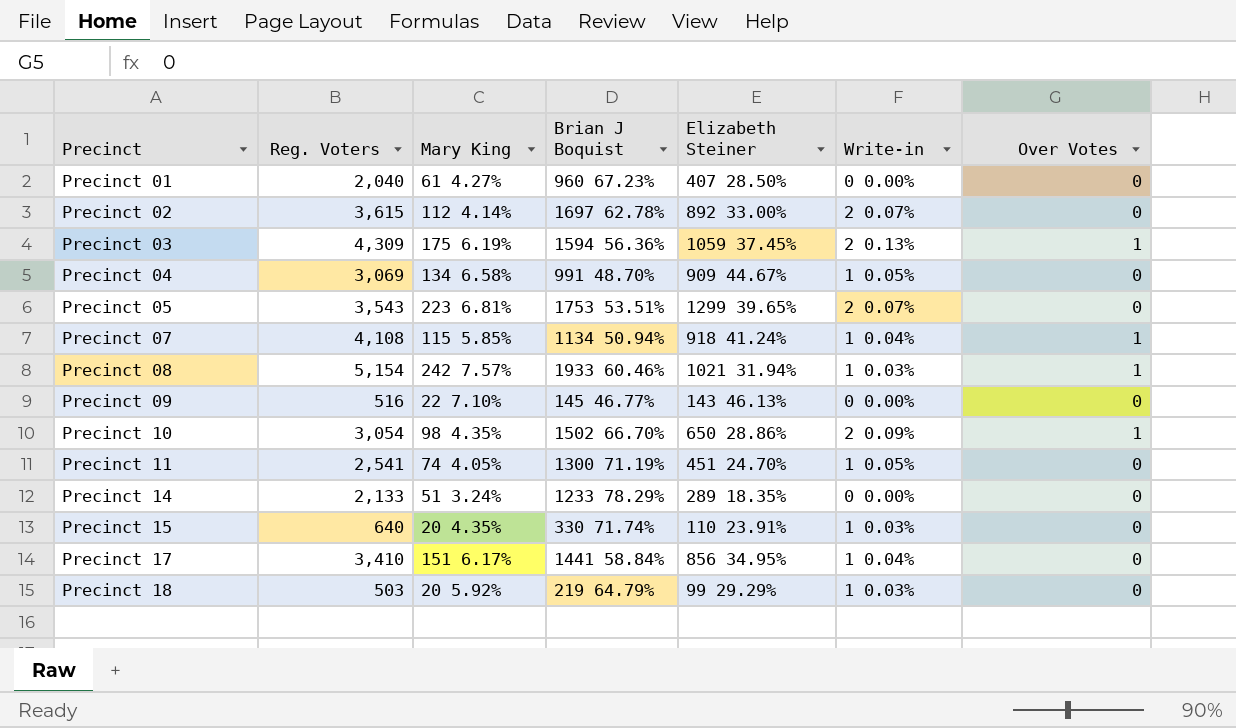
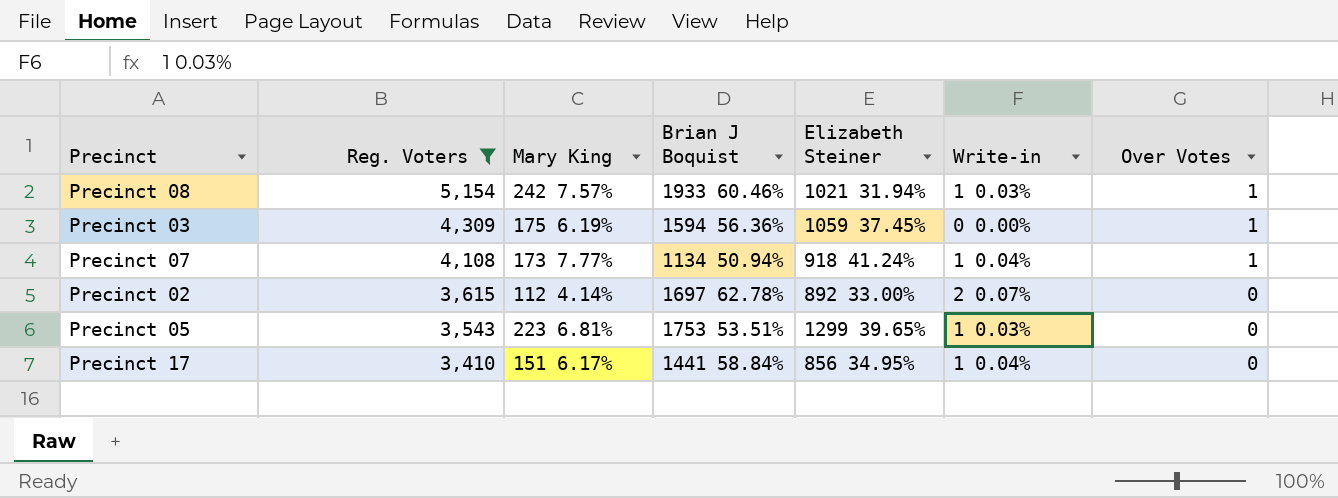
filter: none -> Reg. Voters >= 3,410
row order: Precinct ascending -> Reg. Voters descending
Precinct 03 | Write-in: 2 0.13% -> 0 0.00%
Precinct 07 | Mary King: 115 5.85% -> 173 7.77%
Precinct 05 | Write-in: 2 0.07% -> 1 0.03%

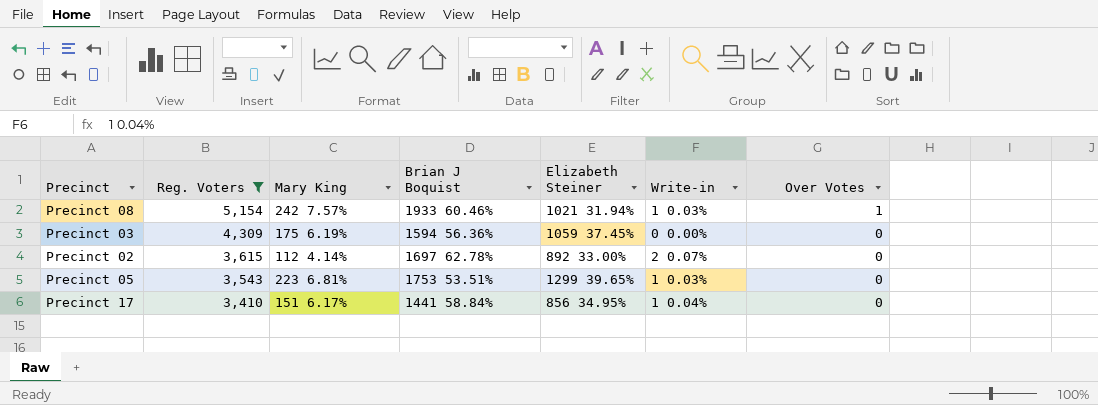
row Precinct 07: 4,108 | 173 7.77% | 1134 50.94% | 918 41.24% | 1 0.04% | 1 -> none
Precinct 03 | Over Votes: 1 -> 0

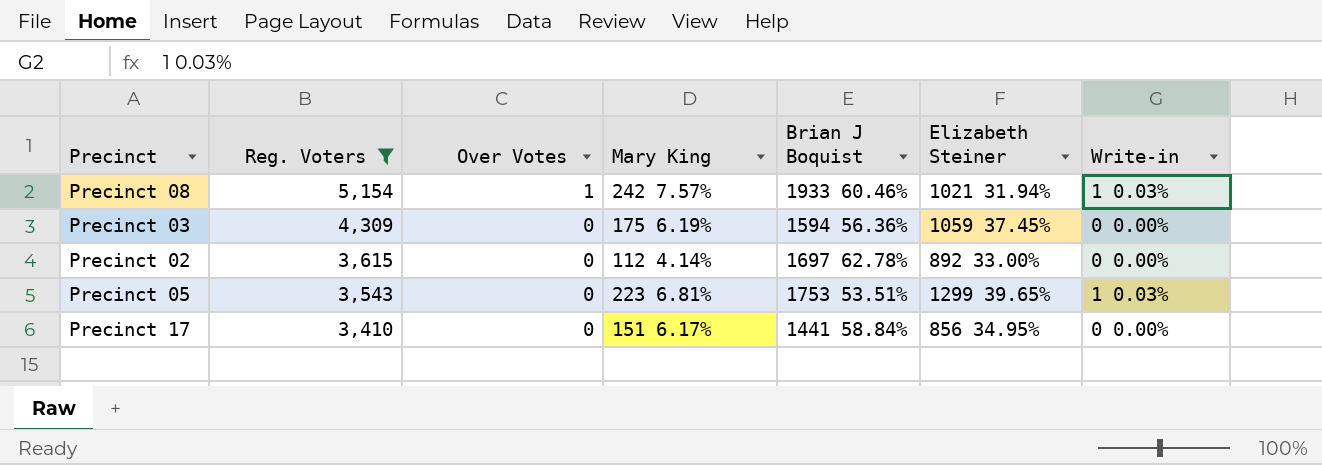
column Over Votes | position: 7 -> 3
Precinct 02 | Write-in: 2 0.07% -> 0 0.00%
Precinct 17 | Write-in: 1 0.04% -> 0 0.00%

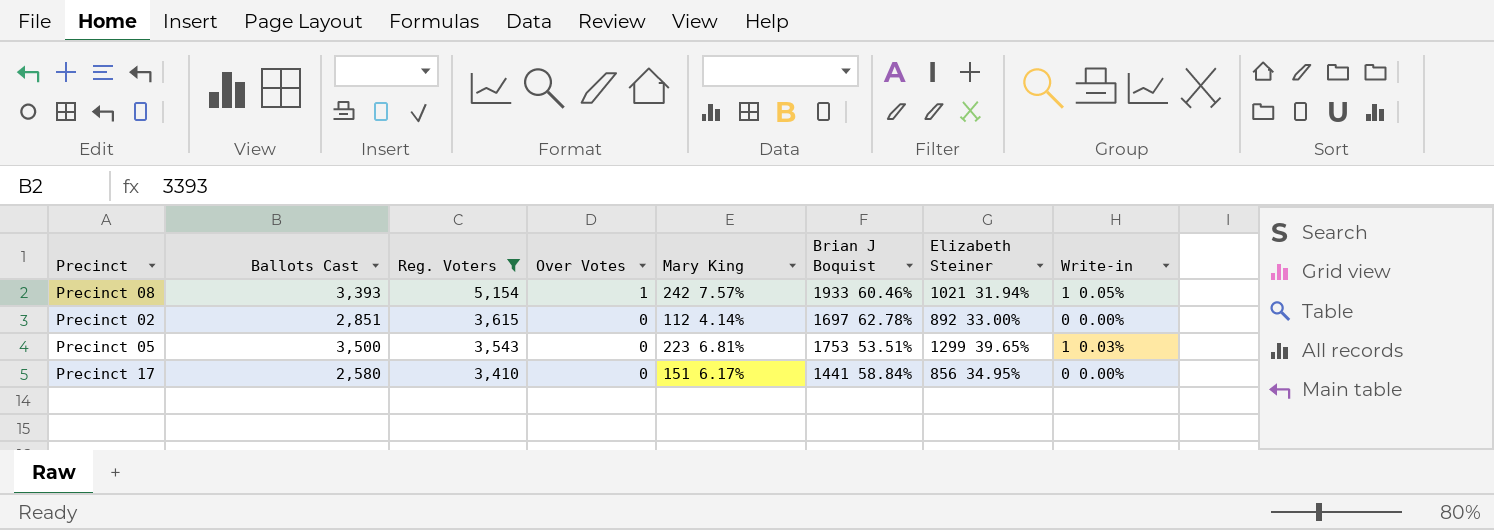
column Ballots Cast | position: none -> 2
row Precinct 03: 4,309 | 0 | 175 6.19% | 1594 56.36% | 1059 37.45% | 0 0.00% -> none
Precinct 08 | Write-in: 1 0.03% -> 1 0.05%

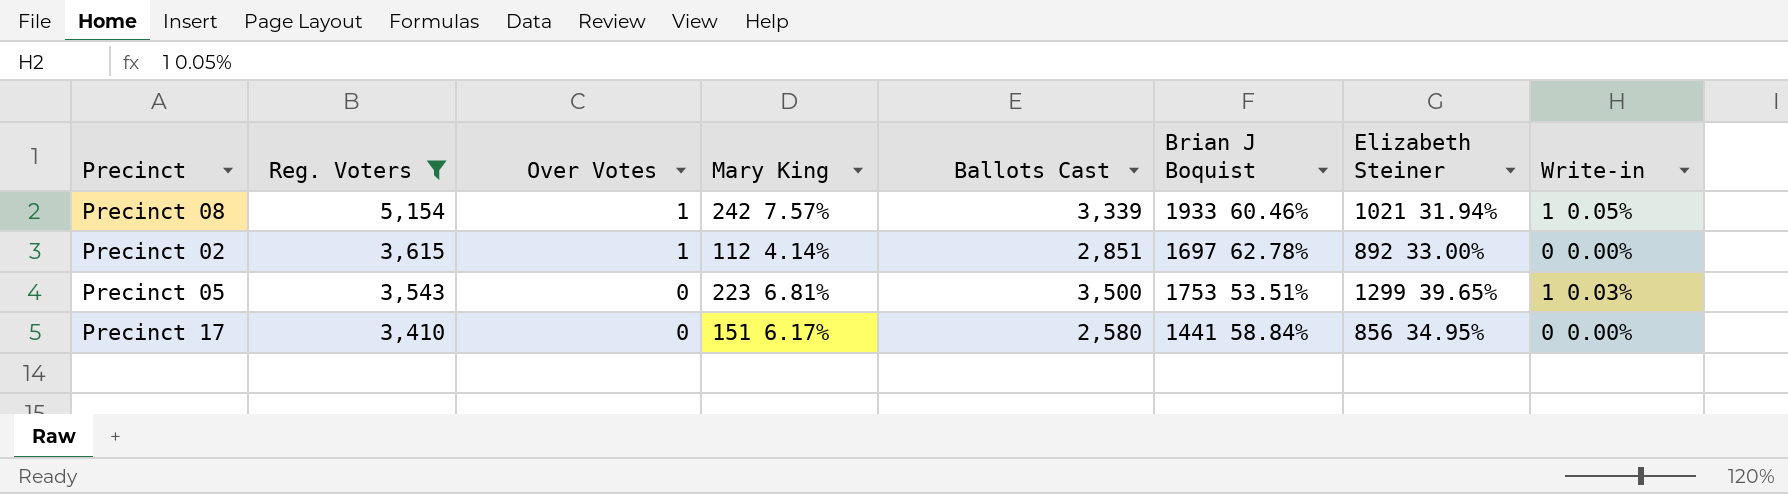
column Ballots Cast | position: 2 -> 5
Precinct 08 | Ballots Cast: 3,393 -> 3,339
Precinct 02 | Over Votes: 0 -> 1

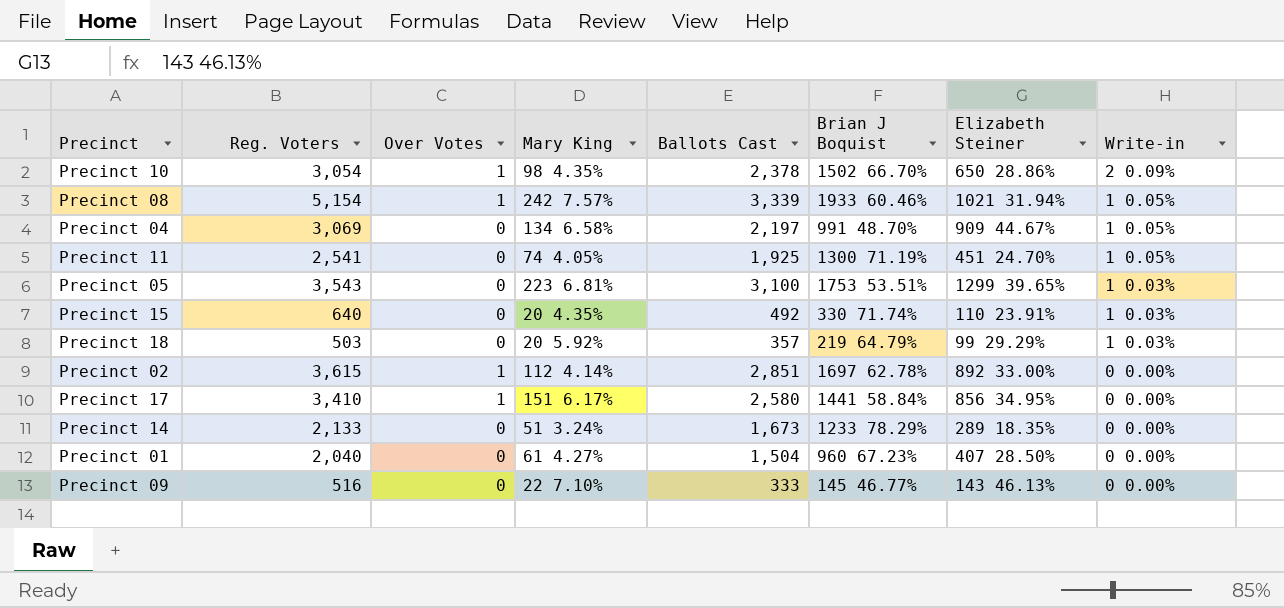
filter: Reg. Voters >= 3,410 -> none
row order: Reg. Voters descending -> Write-in descending
Precinct 05 | Ballots Cast: 3,500 -> 3,100
Precinct 17 | Over Votes: 0 -> 1

